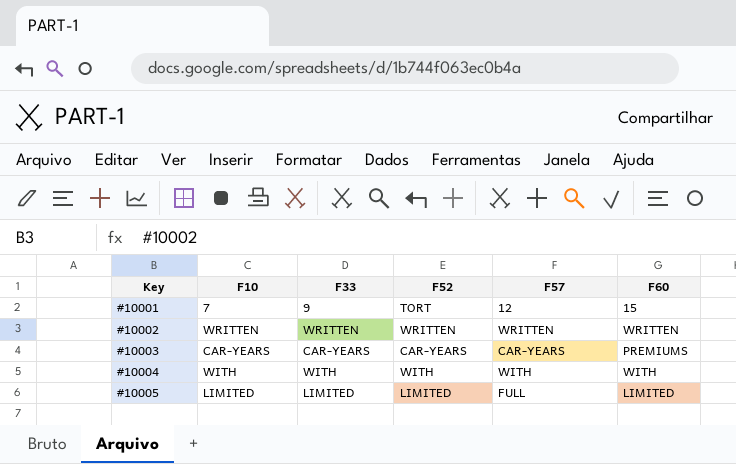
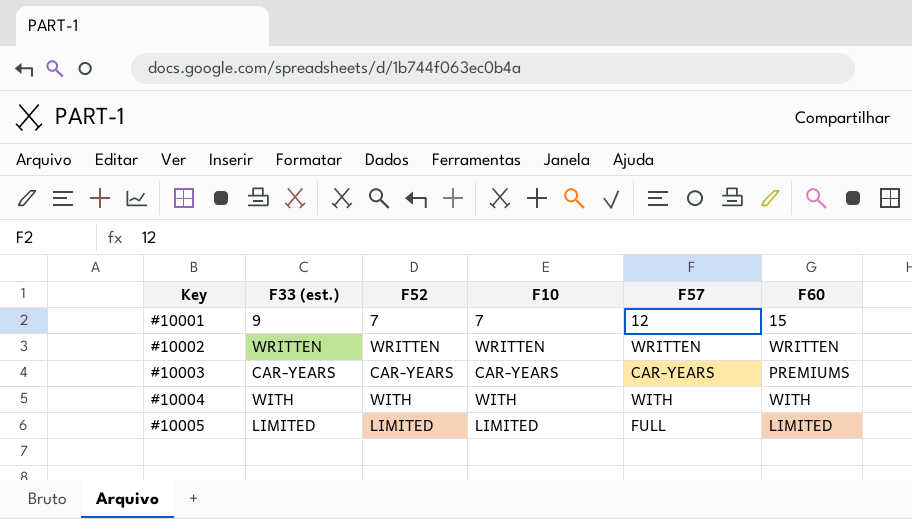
column name: F33 -> F33 (est.)
column F10 | position: 2 -> 4
#10001 | F52: TORT -> 7

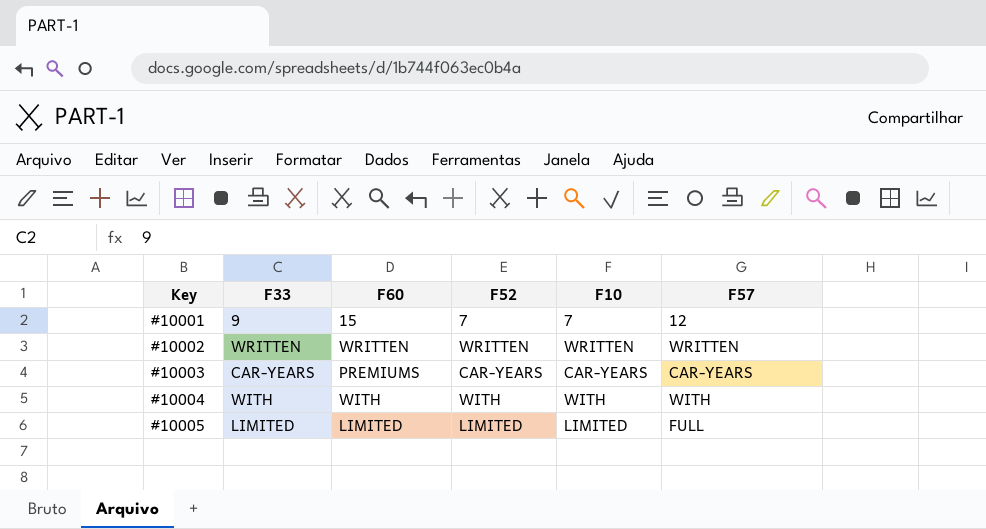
column name: F33 (est.) -> F33
column F60 | position: 6 -> 3

